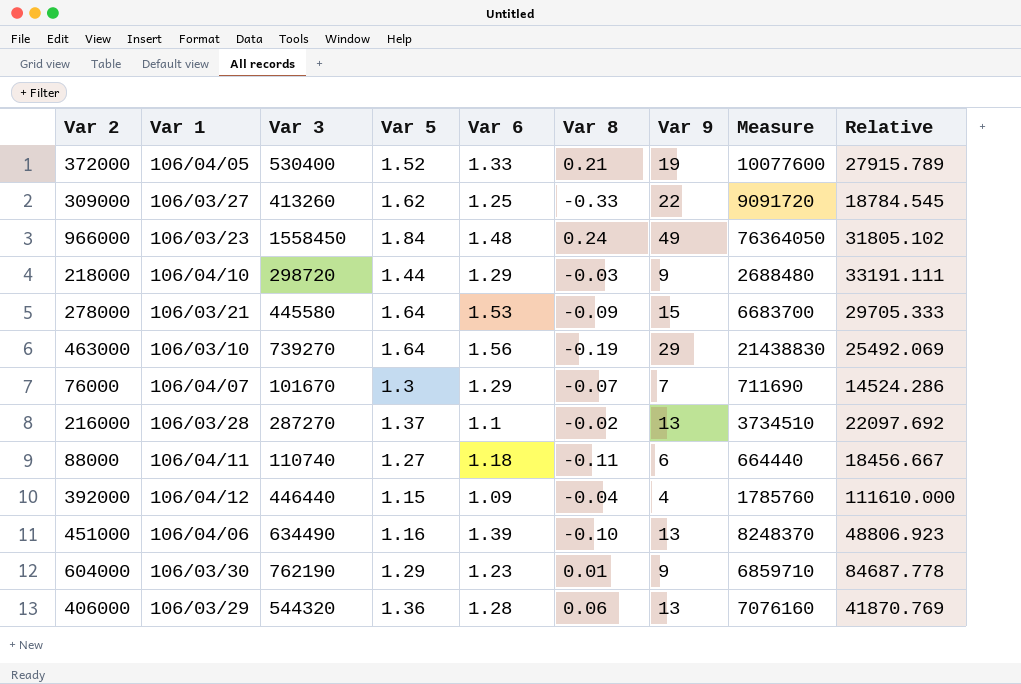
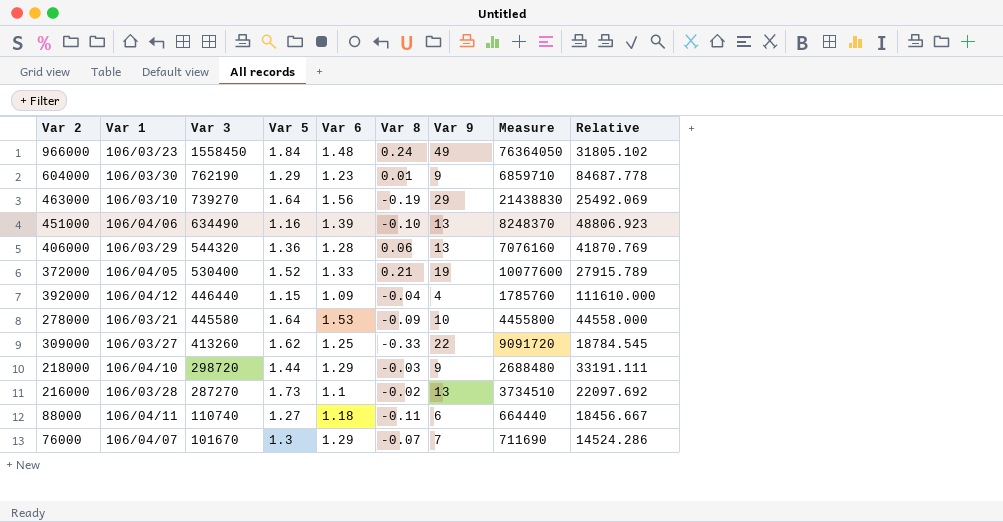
row order: none -> Var 3 descending
278000 | Var 9: 15 -> 10
278000 | Measure: 6683700 -> 4455800
278000 | Relative: 29705.333 -> 44558.000
216000 | Var 5: 1.37 -> 1.73

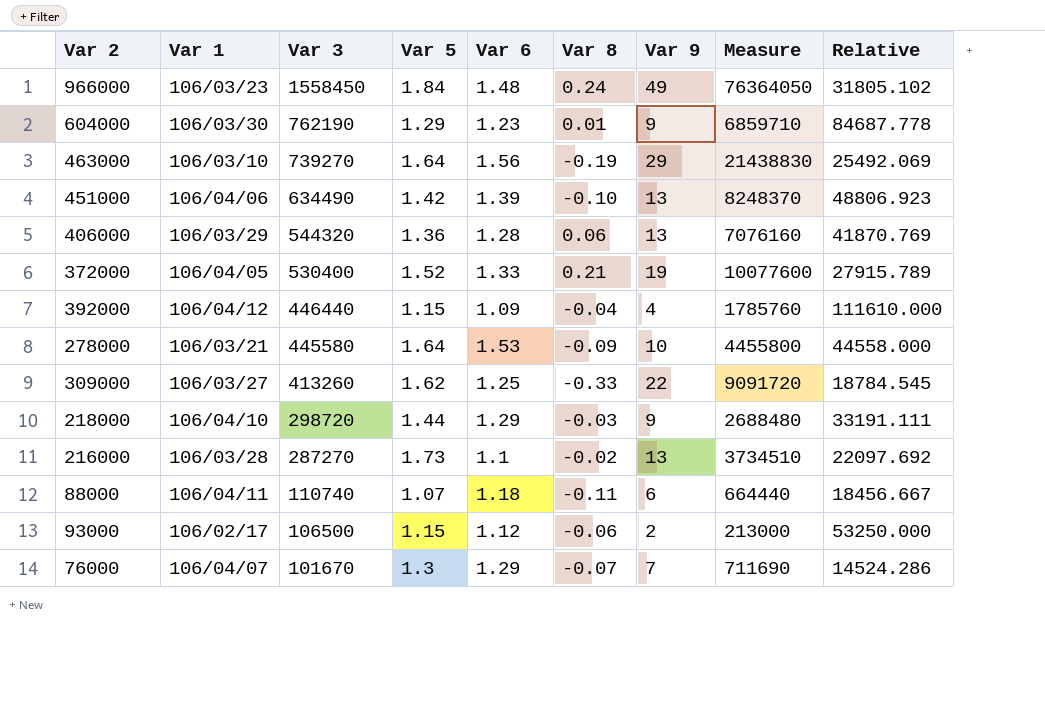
451000 | Var 5: 1.16 -> 1.42
88000 | Var 5: 1.27 -> 1.07
row 93000: none -> 106/02/17 | 106500 | 1.15 | 1.12 | -0.06 | 2 | 213000 | 53250.000

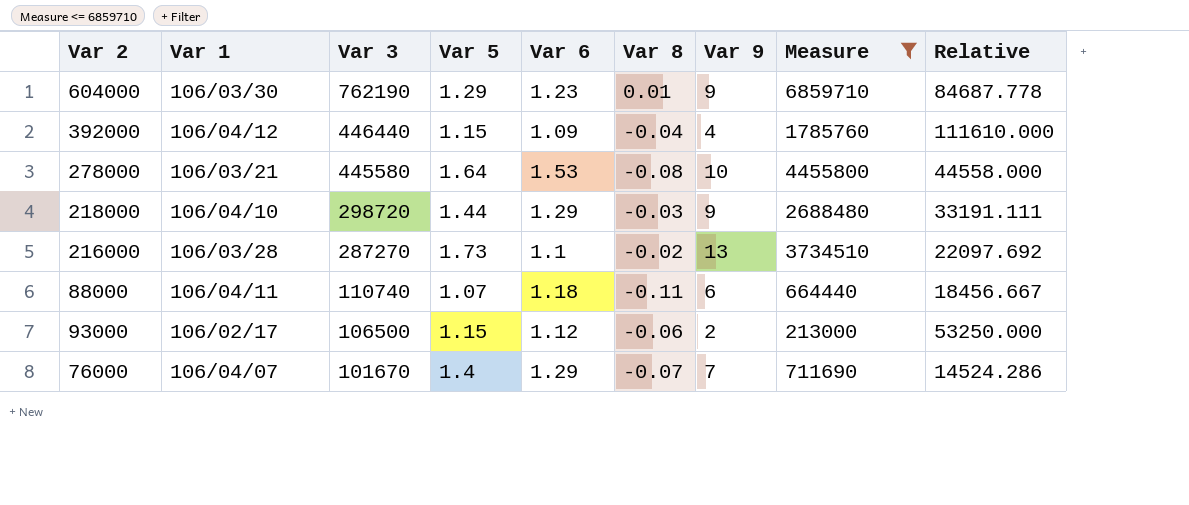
filter: none -> Measure <= 6859710
278000 | Var 8: -0.09 -> -0.08
76000 | Var 5: 1.3 -> 1.4

